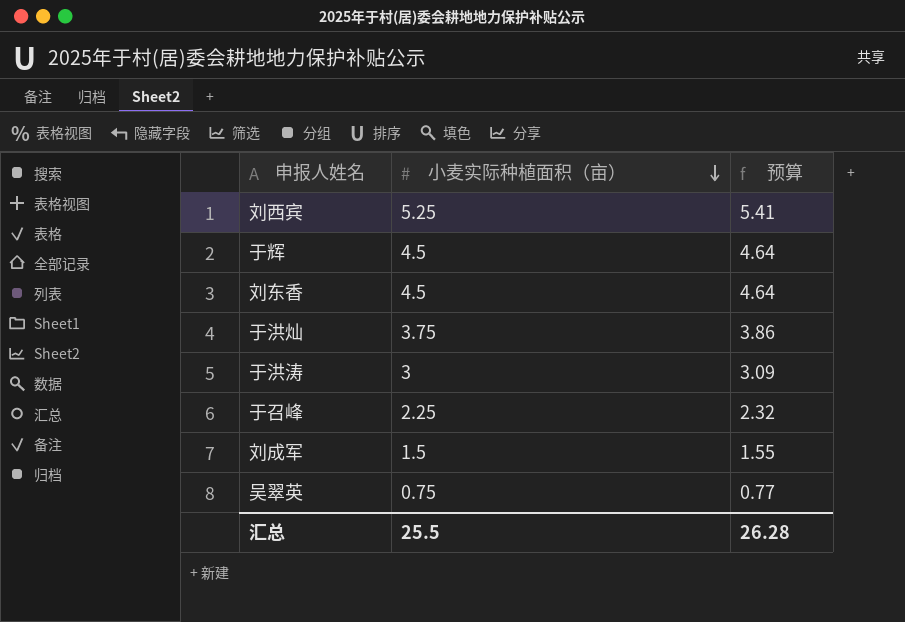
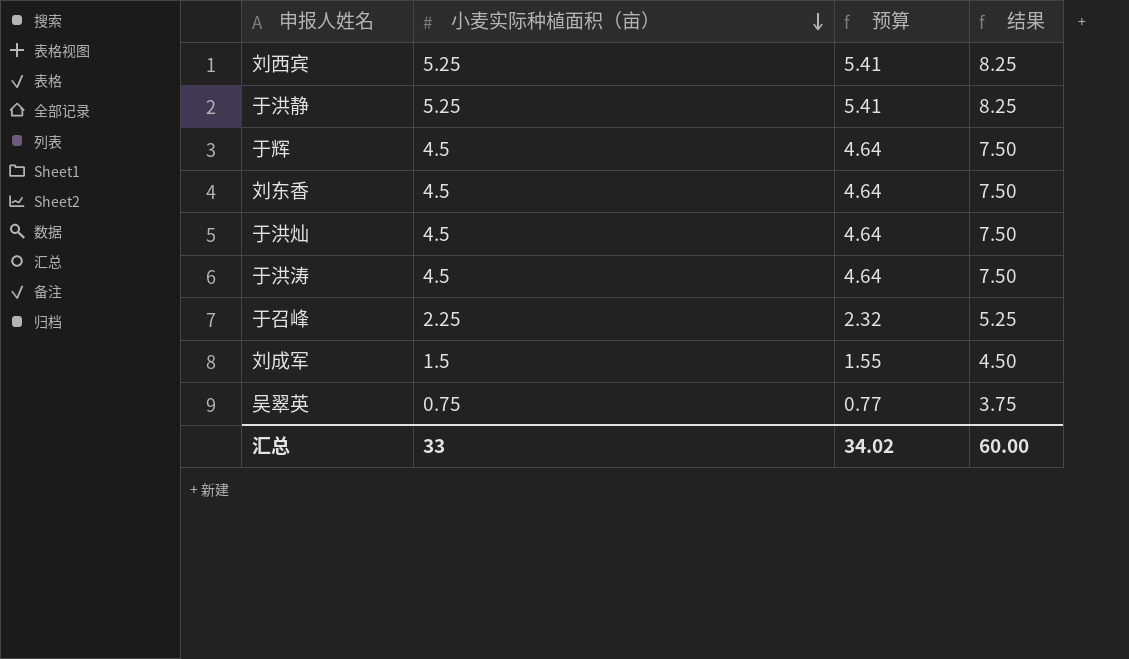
column 结果 | formula: none -> [小麦实际种植面积（亩）] + 3
row 于洪静: none -> 5.25 | 5.41 | 8.25
于洪灿 | 小麦实际种植面积（亩）: 3.75 -> 4.5
于洪灿 | 预算: 3.86 -> 4.64
于洪涛 | 小麦实际种植面积（亩）: 3 -> 4.5
于洪涛 | 预算: 3.09 -> 4.64
汇总 | 小麦实际种植面积（亩）: 25.5 -> 33
汇总 | 预算: 26.28 -> 34.02

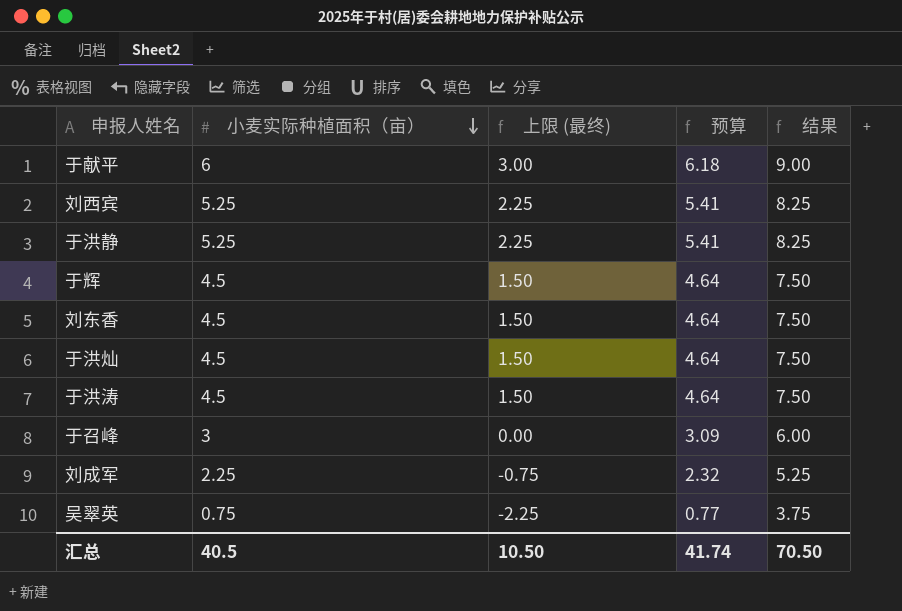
column 上限 (最终) | formula: none -> [小麦实际种植面积（亩）] - 3
row 于献平: none -> 6 | 3.00 | 6.18 | 9.00
于召峰 | 小麦实际种植面积（亩）: 2.25 -> 3
于召峰 | 预算: 2.32 -> 3.09
于召峰 | 结果: 5.25 -> 6.00
刘成军 | 小麦实际种植面积（亩）: 1.5 -> 2.25
刘成军 | 预算: 1.55 -> 2.32
刘成军 | 结果: 4.50 -> 5.25
汇总 | 小麦实际种植面积（亩）: 33 -> 40.5
汇总 | 预算: 34.02 -> 41.74
汇总 | 结果: 60.00 -> 70.50

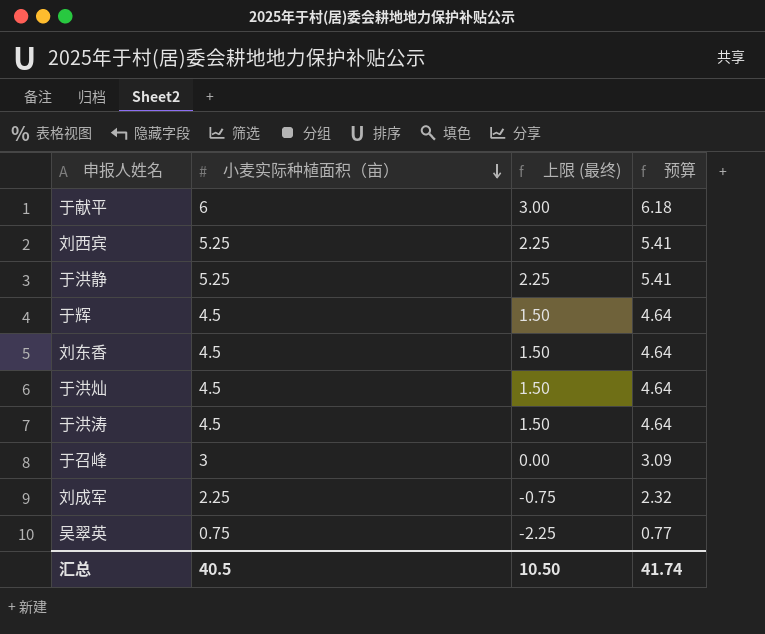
column 结果 | formula: [小麦实际种植面积（亩）] + 3 -> none

